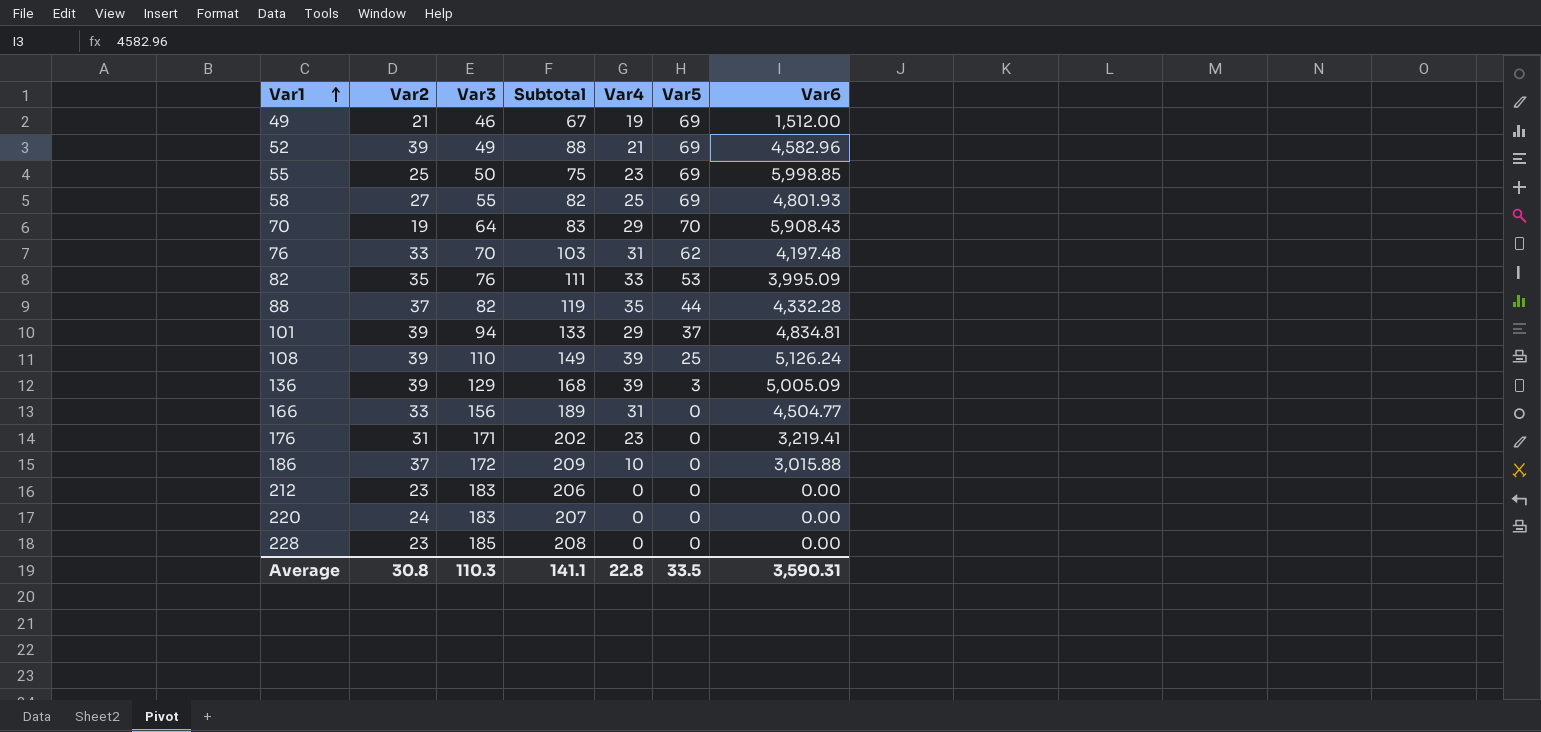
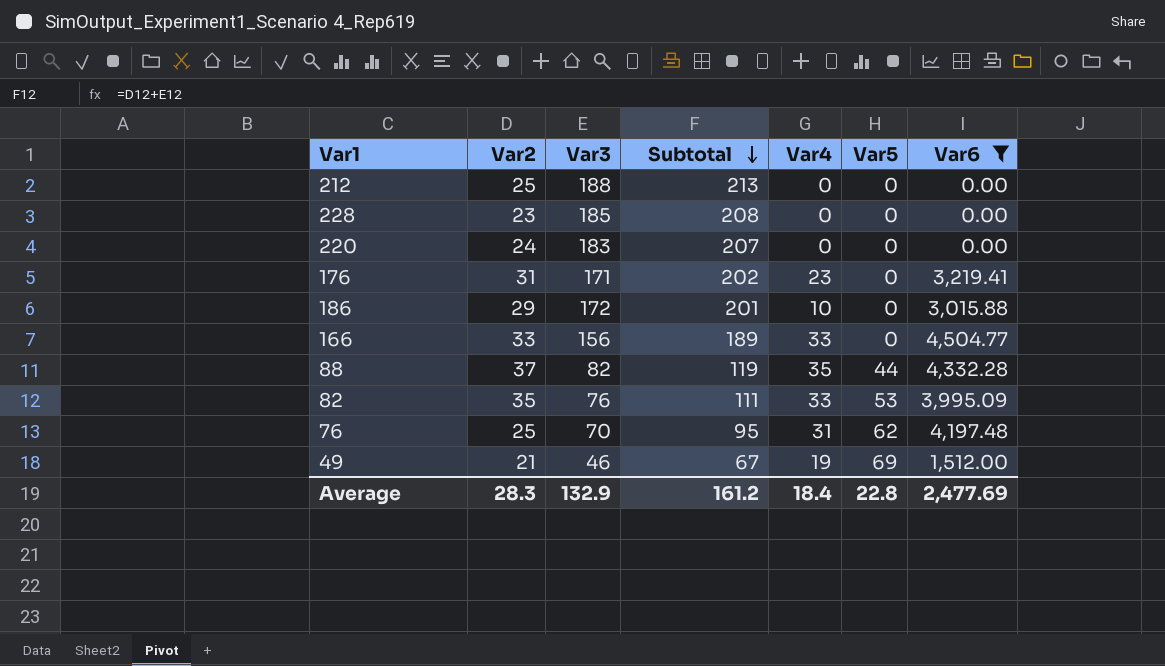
filter: none -> Var6 <= 4,504.77
row order: Var1 ascending -> Subtotal descending
212 | Var2: 23 -> 25
212 | Var3: 183 -> 188
212 | Subtotal: 206 -> 213
186 | Var2: 37 -> 29
186 | Subtotal: 209 -> 201
166 | Var4: 31 -> 33
76 | Var2: 33 -> 25
76 | Subtotal: 103 -> 95
Average | Var2: 30.8 -> 28.3
Average | Var3: 110.3 -> 132.9
Average | Subtotal: 141.1 -> 161.2
Average | Var4: 22.8 -> 18.4
Average | Var5: 33.5 -> 22.8
Average | Var6: 3,590.31 -> 2,477.69

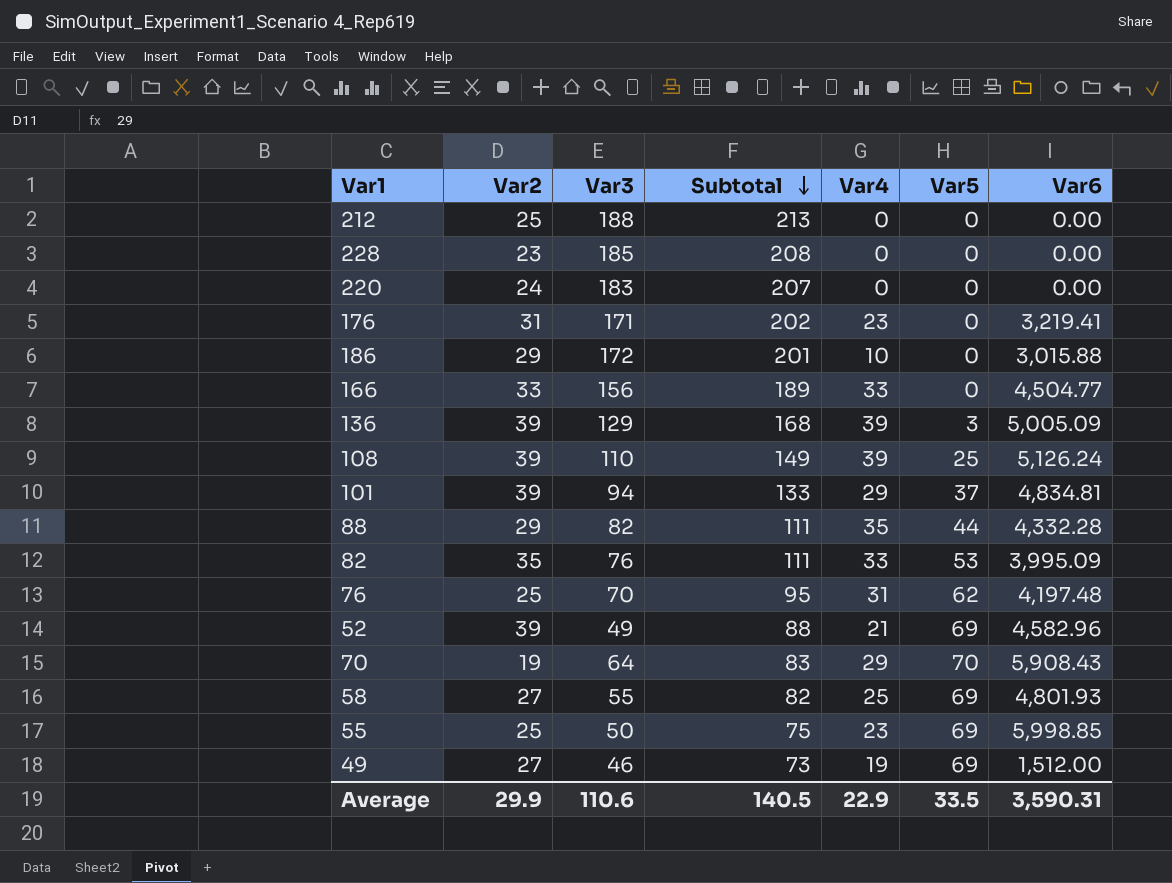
filter: Var6 <= 4,504.77 -> none
88 | Var2: 37 -> 29
88 | Subtotal: 119 -> 111
49 | Var2: 21 -> 27
49 | Subtotal: 67 -> 73
Average | Var2: 28.3 -> 29.9
Average | Var3: 132.9 -> 110.6
Average | Subtotal: 161.2 -> 140.5
Average | Var4: 18.4 -> 22.9
Average | Var5: 22.8 -> 33.5
Average | Var6: 2,477.69 -> 3,590.31

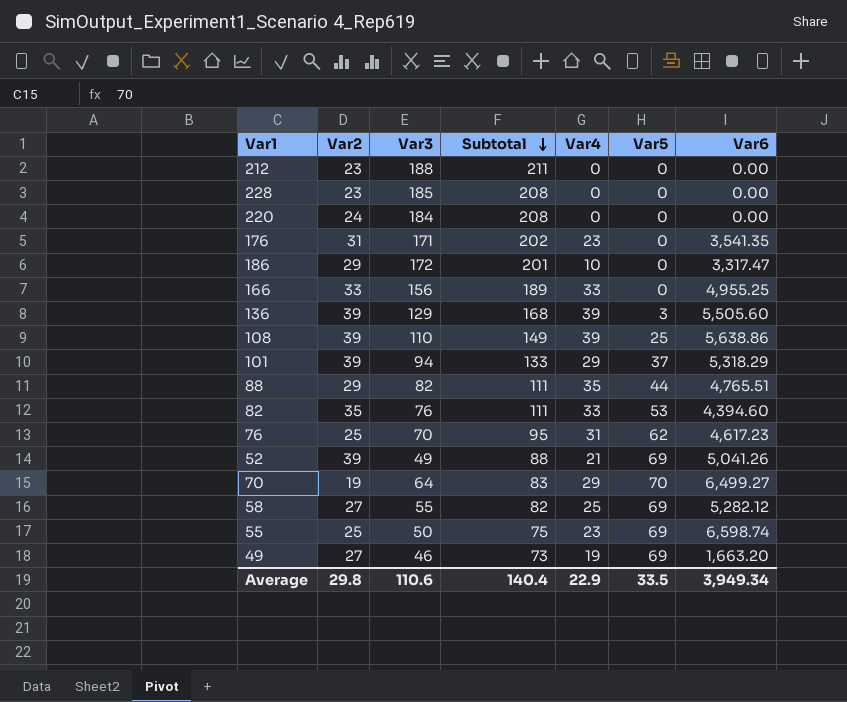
212 | Var2: 25 -> 23
212 | Subtotal: 213 -> 211
220 | Var3: 183 -> 184
220 | Subtotal: 207 -> 208
176 | Var6: 3,219.41 -> 3,541.35
186 | Var6: 3,015.88 -> 3,317.47
166 | Var6: 4,504.77 -> 4,955.25
136 | Var6: 5,005.09 -> 5,505.60
108 | Var6: 5,126.24 -> 5,638.86
101 | Var6: 4,834.81 -> 5,318.29
88 | Var6: 4,332.28 -> 4,765.51
82 | Var6: 3,995.09 -> 4,394.60
76 | Var6: 4,197.48 -> 4,617.23
52 | Var6: 4,582.96 -> 5,041.26
70 | Var6: 5,908.43 -> 6,499.27
58 | Var6: 4,801.93 -> 5,282.12
55 | Var6: 5,998.85 -> 6,598.74
49 | Var6: 1,512.00 -> 1,663.20
Average | Var2: 29.9 -> 29.8
Average | Subtotal: 140.5 -> 140.4
Average | Var6: 3,590.31 -> 3,949.34

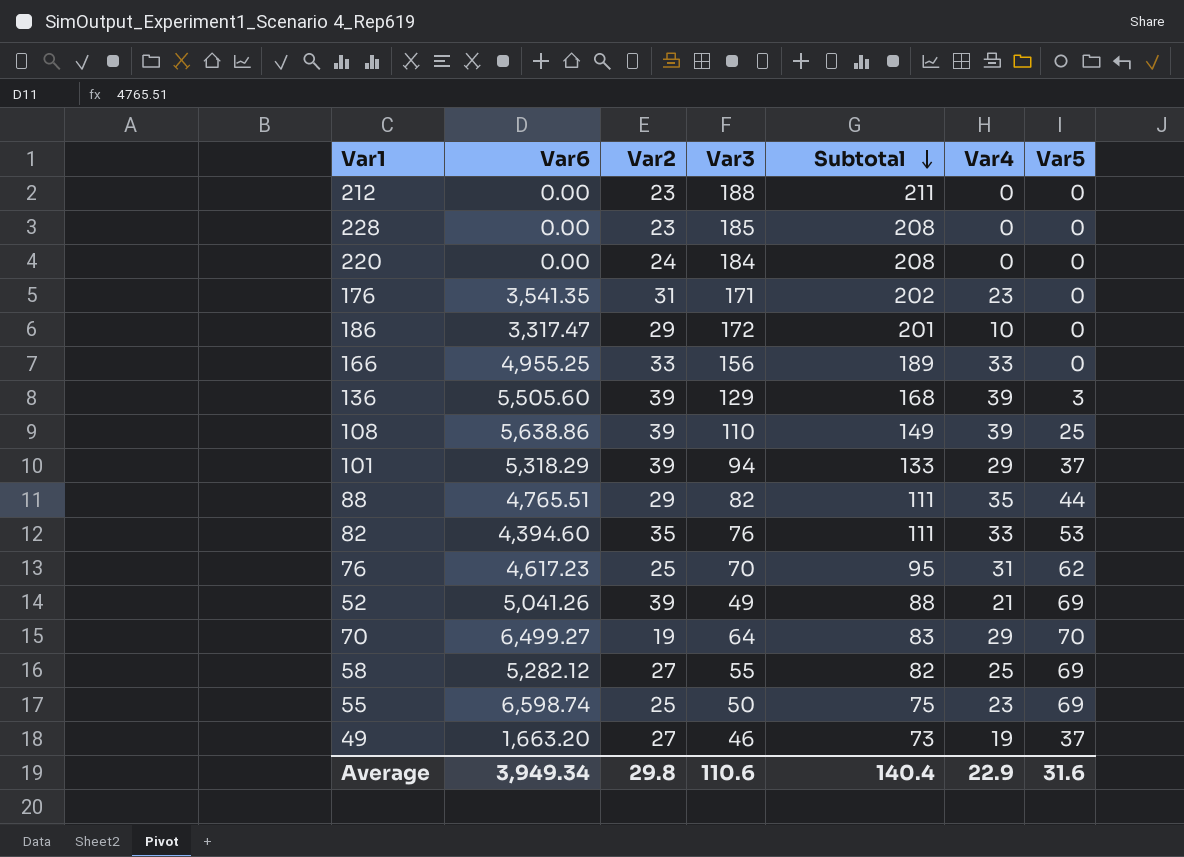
column Var6 | position: 7 -> 2
49 | Var5: 69 -> 37
Average | Var5: 33.5 -> 31.6

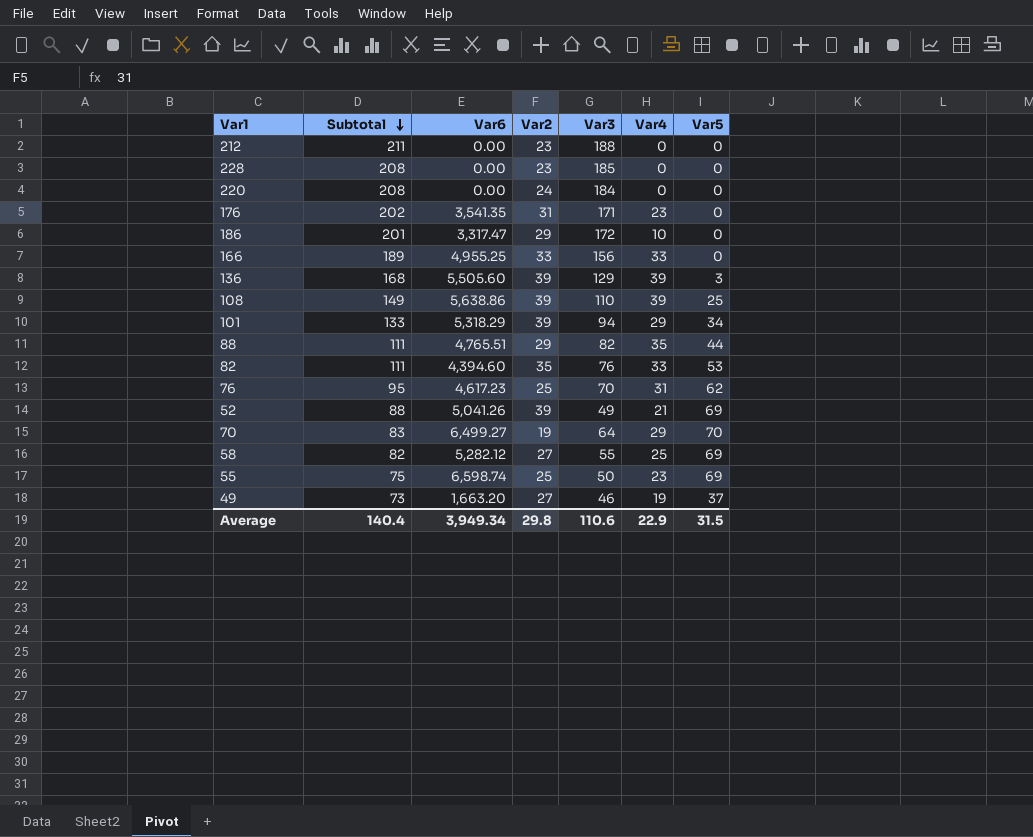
column Subtotal | position: 5 -> 2
101 | Var5: 37 -> 34
Average | Var5: 31.6 -> 31.5

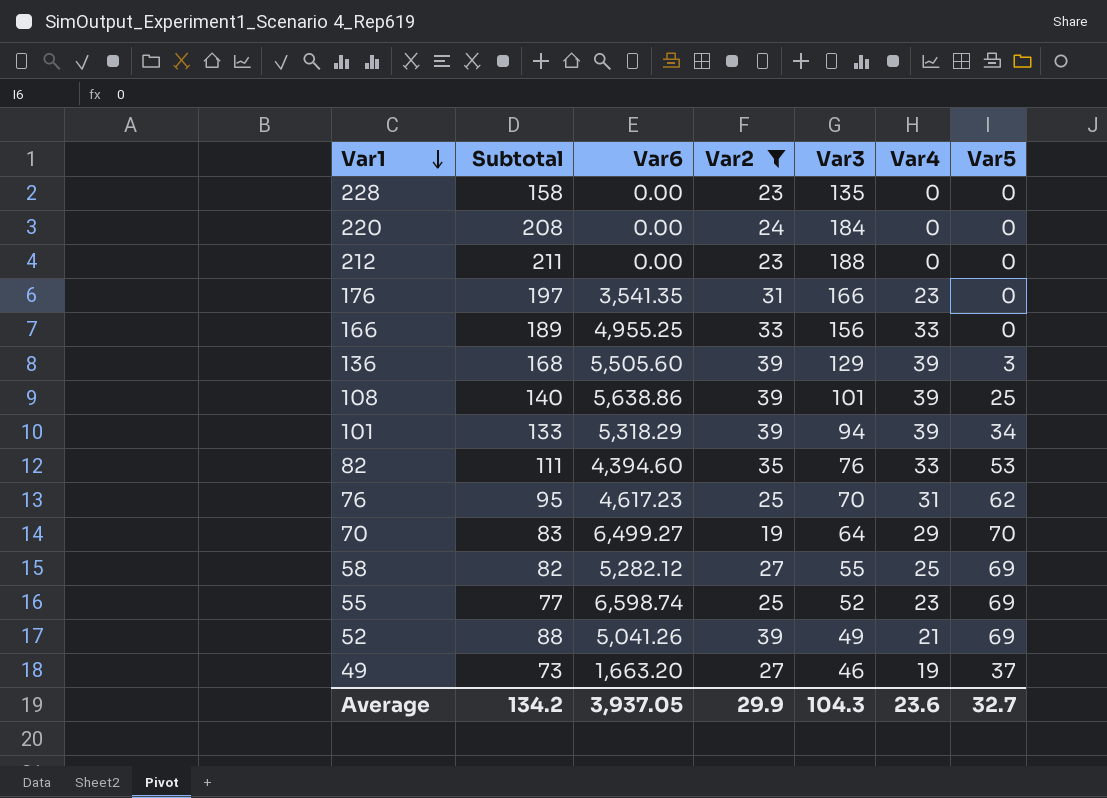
filter: none -> Var2 != 29
row order: Subtotal descending -> Var1 descending
228 | Subtotal: 208 -> 158
228 | Var3: 185 -> 135
176 | Subtotal: 202 -> 197
176 | Var3: 171 -> 166
108 | Subtotal: 149 -> 140
108 | Var3: 110 -> 101
101 | Var4: 29 -> 39
55 | Subtotal: 75 -> 77
55 | Var3: 50 -> 52
Average | Subtotal: 140.4 -> 134.2
Average | Var6: 3,949.34 -> 3,937.05
Average | Var2: 29.8 -> 29.9
Average | Var3: 110.6 -> 104.3
Average | Var4: 22.9 -> 23.6
Average | Var5: 31.5 -> 32.7

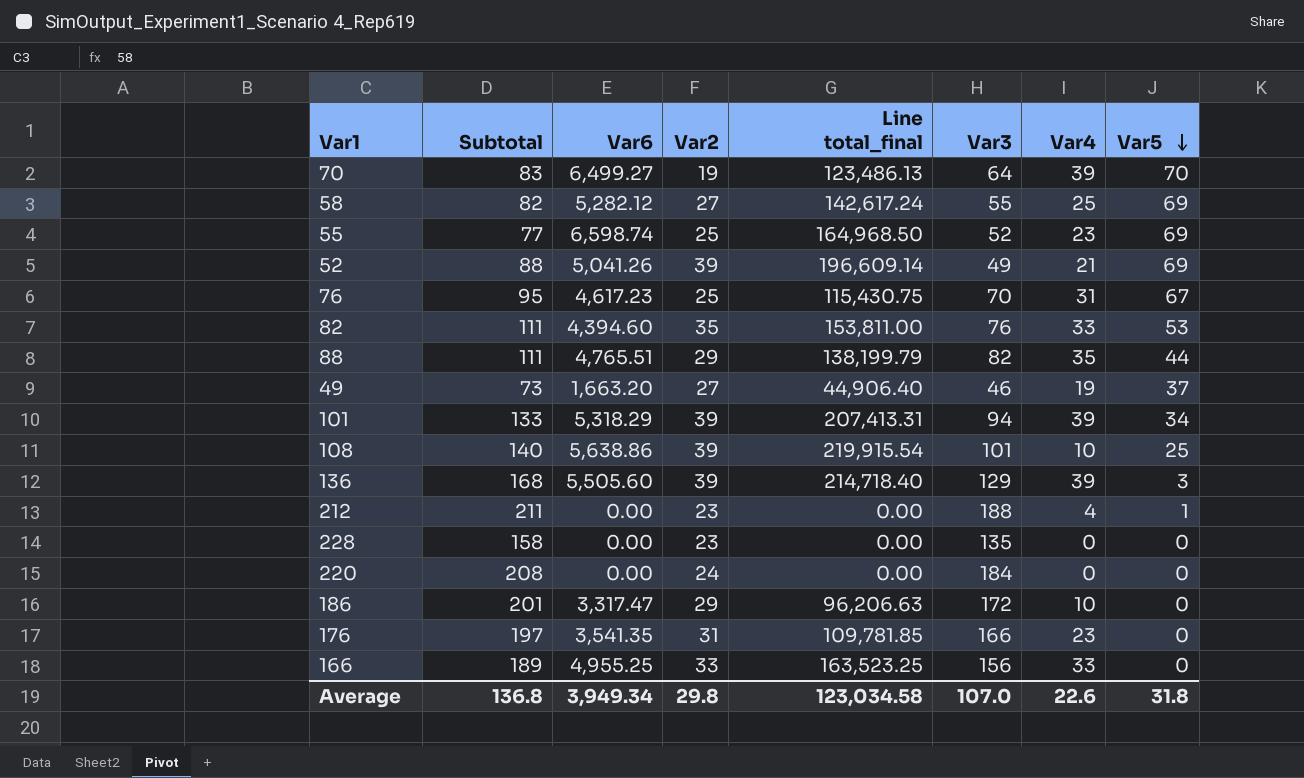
filter: Var2 != 29 -> none
row order: Var1 descending -> Var5 descending
column Line total_final | formula: none -> [Var6] * [Var2]
70 | Var4: 29 -> 39
76 | Var5: 62 -> 67
108 | Var4: 39 -> 10
212 | Var4: 0 -> 4
212 | Var5: 0 -> 1
Average | Subtotal: 134.2 -> 136.8
Average | Var6: 3,937.05 -> 3,949.34
Average | Var2: 29.9 -> 29.8
Average | Var3: 104.3 -> 107.0
Average | Var4: 23.6 -> 22.6
Average | Var5: 32.7 -> 31.8

